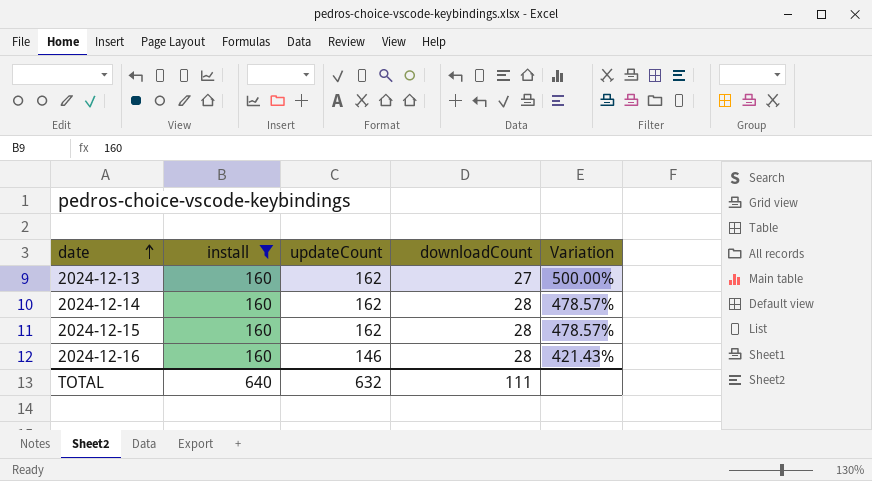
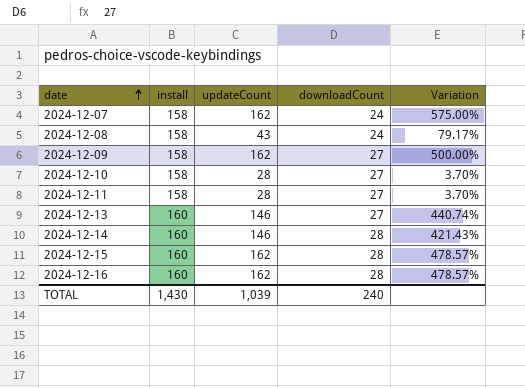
filter: install = 160 -> none
2024-12-13 | updateCount: 162 -> 146
2024-12-13 | Variation: 500.00% -> 440.74%
2024-12-14 | updateCount: 162 -> 146
2024-12-14 | Variation: 478.57% -> 421.43%
2024-12-16 | updateCount: 146 -> 162
2024-12-16 | Variation: 421.43% -> 478.57%
TOTAL | install: 640 -> 1,430
TOTAL | updateCount: 632 -> 1,039
TOTAL | downloadCount: 111 -> 240

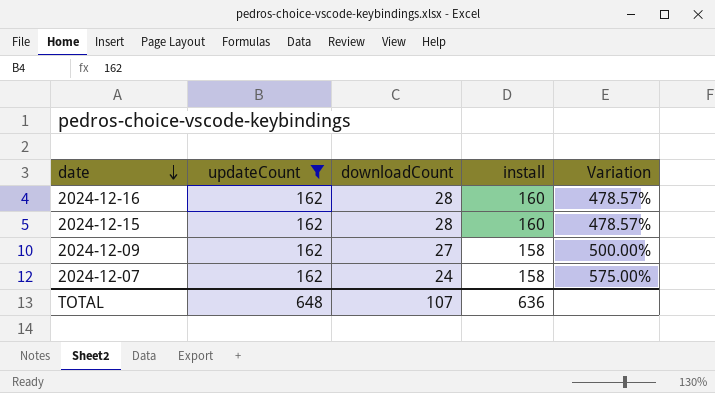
filter: none -> updateCount = 162
row order: date ascending -> date descending
column install | position: 2 -> 4
TOTAL | updateCount: 1,039 -> 648
TOTAL | downloadCount: 240 -> 107
TOTAL | install: 1,430 -> 636

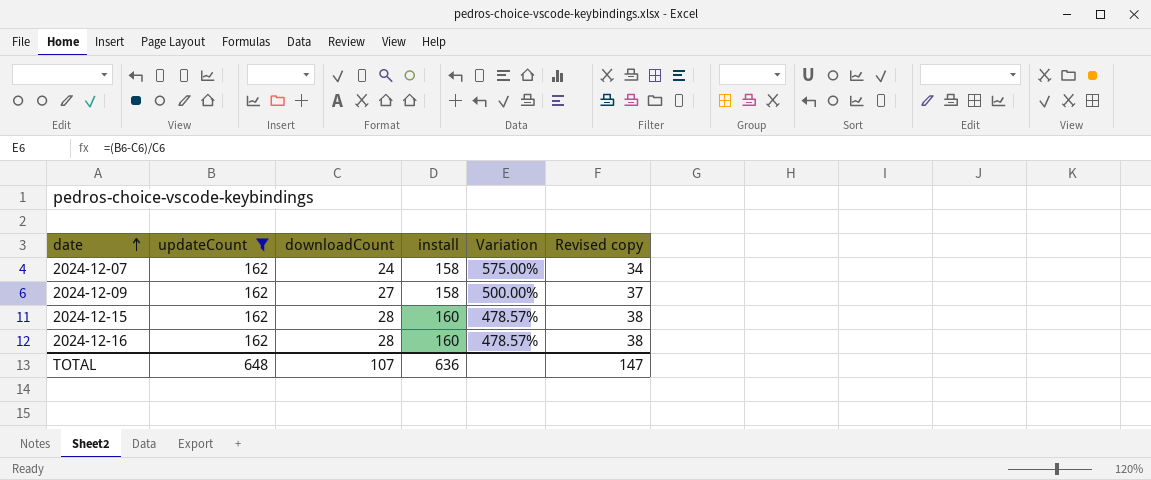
row order: date descending -> date ascending
column Revised copy | formula: none -> [downloadCount] + 10

